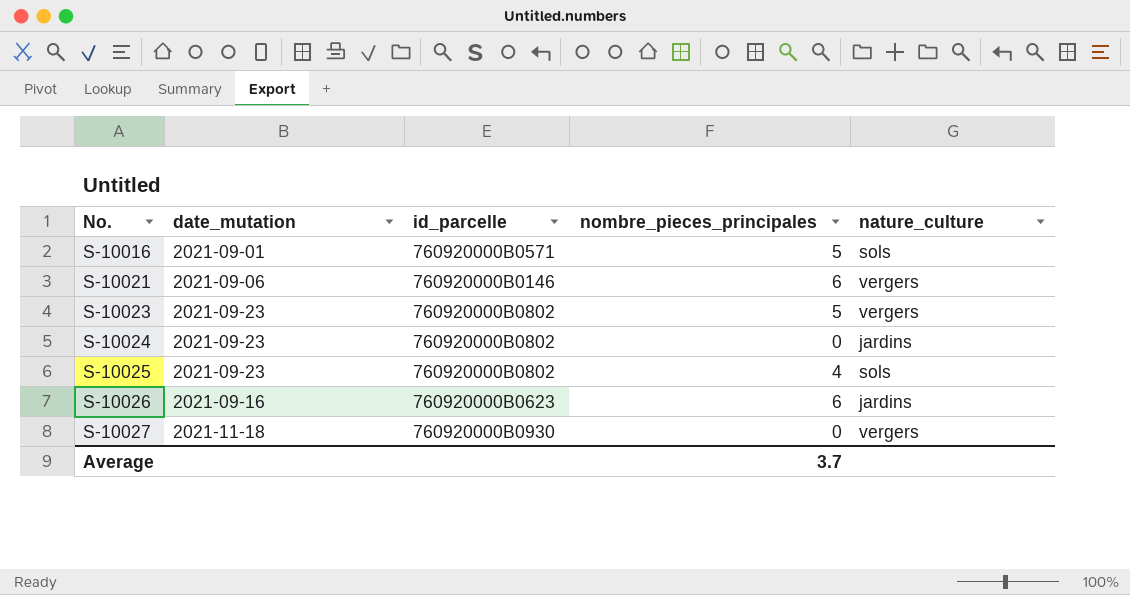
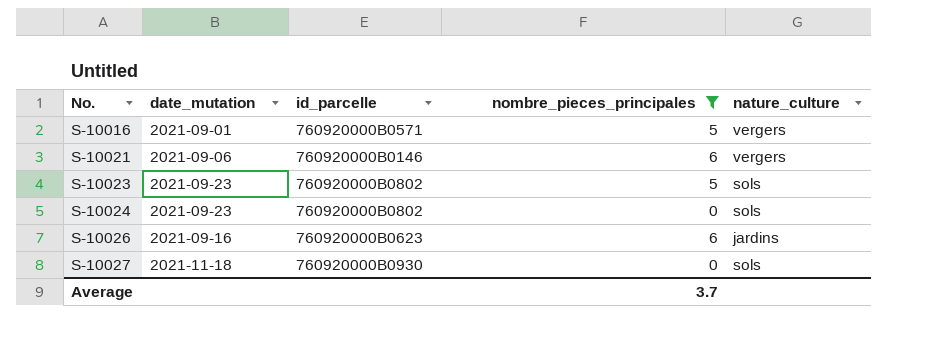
filter: none -> nombre_pieces_principales != 4
S-10016 | nature_culture: sols -> vergers
S-10023 | nature_culture: vergers -> sols
S-10024 | nature_culture: jardins -> sols
S-10027 | nature_culture: vergers -> sols

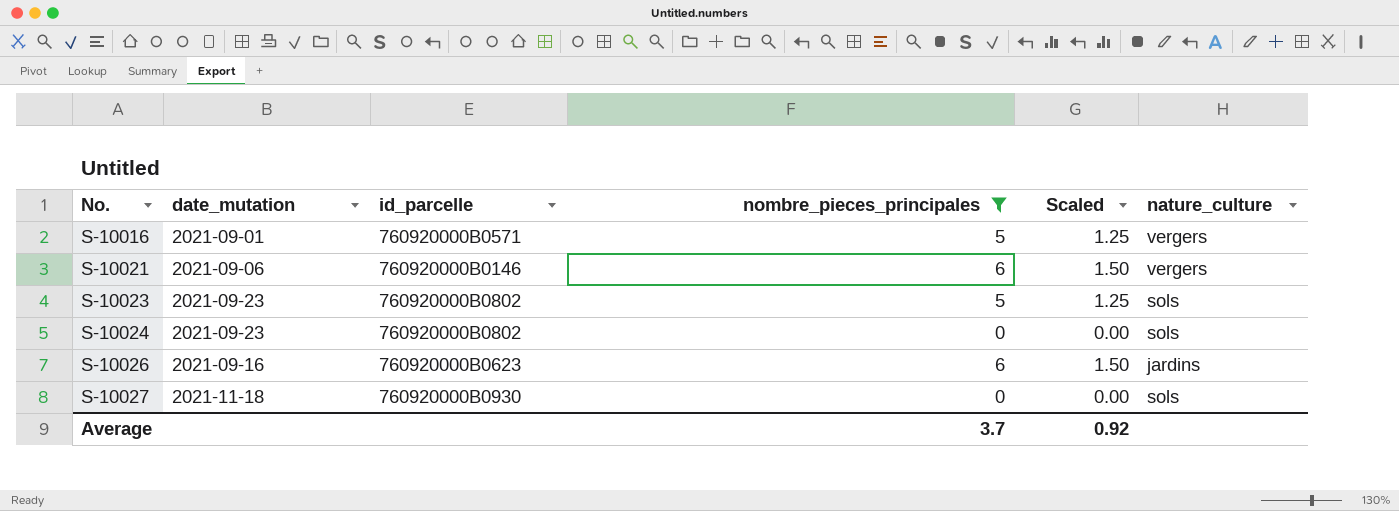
column Scaled | formula: none -> [nombre_pieces_principales] * 0.25

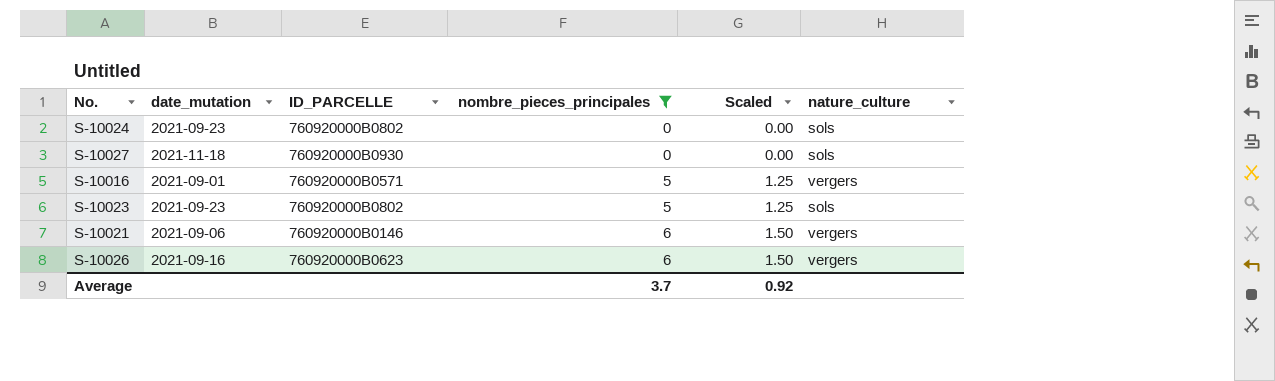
row order: No. ascending -> nombre_pieces_principales ascending
column name: id_parcelle -> ID_PARCELLE
S-10026 | nature_culture: jardins -> vergers

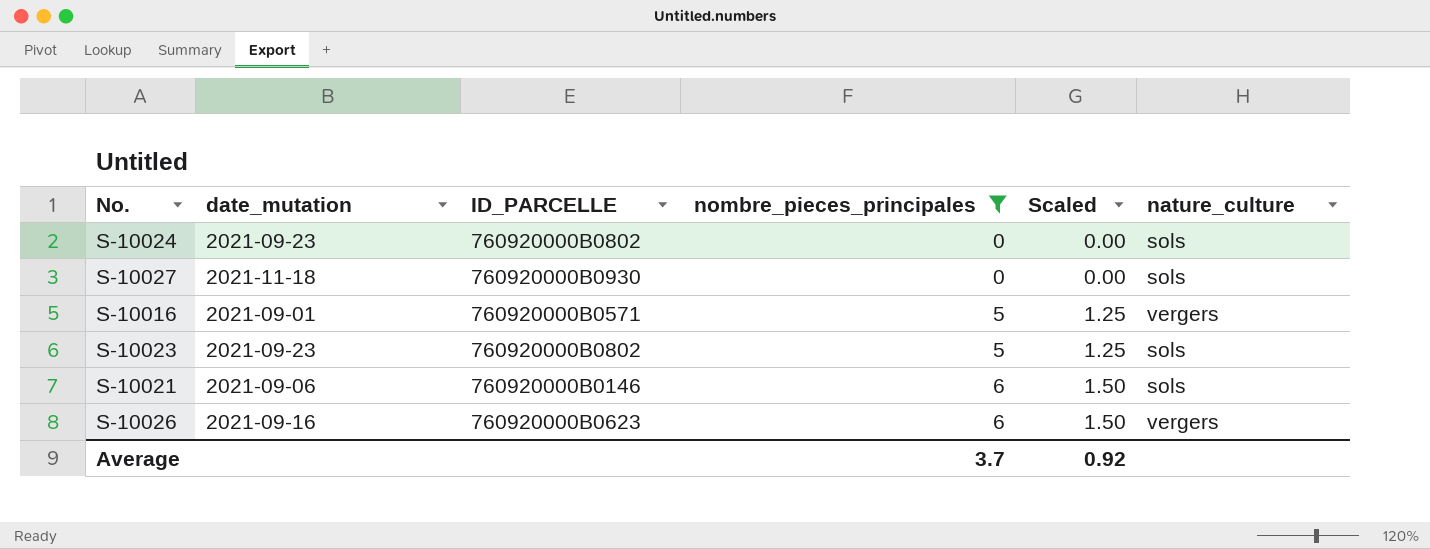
S-10021 | nature_culture: vergers -> sols

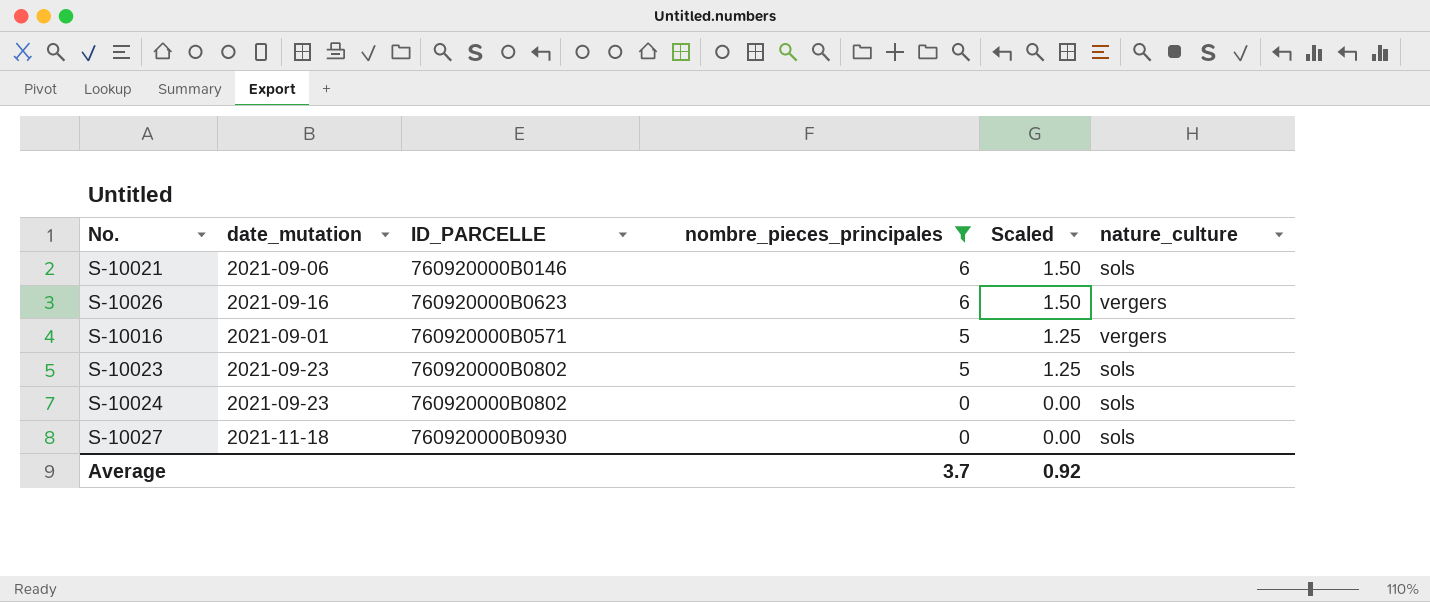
row order: nombre_pieces_principales ascending -> nombre_pieces_principales descending

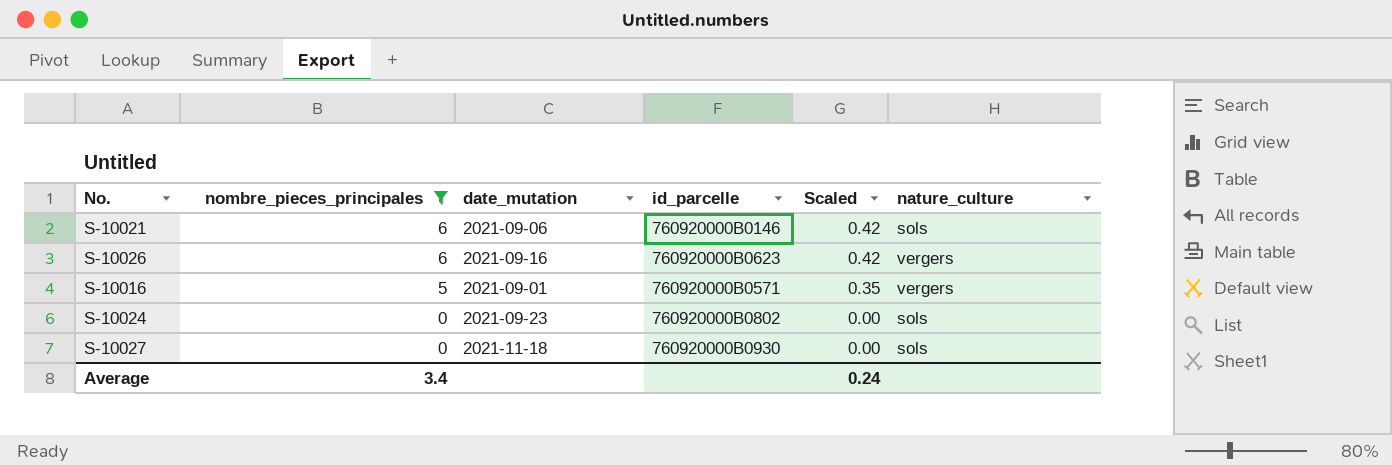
column nombre_pieces_principales | position: 4 -> 2
column name: ID_PARCELLE -> id_parcelle
column Scaled | formula: [nombre_pieces_principales] * 0.25 -> [nombre_pieces_principales] * 0.07
row S-10023: 2021-09-23 | 760920000B0802 | 5 | 1.25 | sols -> none
Average | nombre_pieces_principales: 3.7 -> 3.4
Average | Scaled: 0.92 -> 0.24

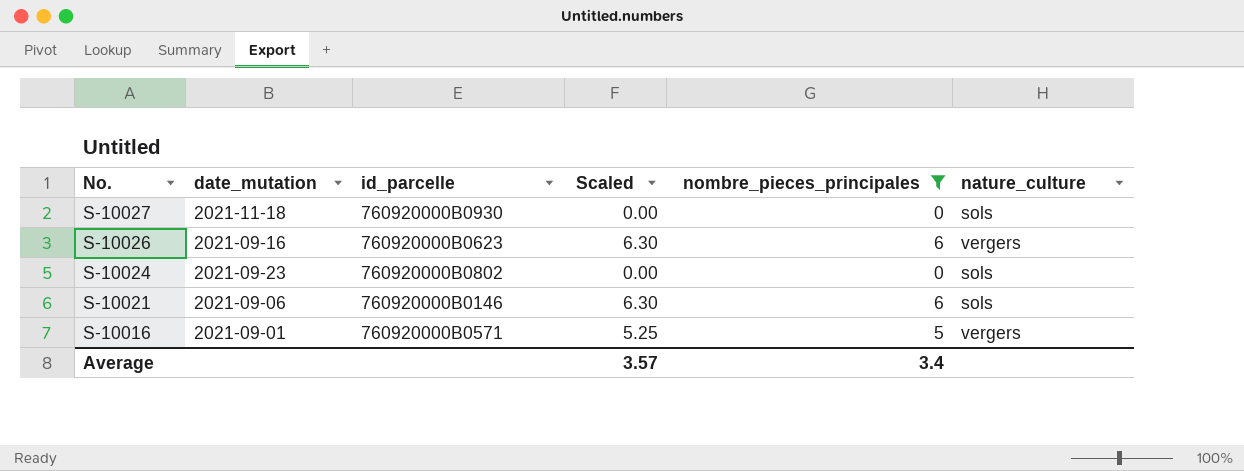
row order: nombre_pieces_principales descending -> No. descending
column Scaled | formula: [nombre_pieces_principales] * 0.07 -> [nombre_pieces_principales] * 1.05
column nombre_pieces_principales | position: 2 -> 5
Average | Scaled: 0.24 -> 3.57

